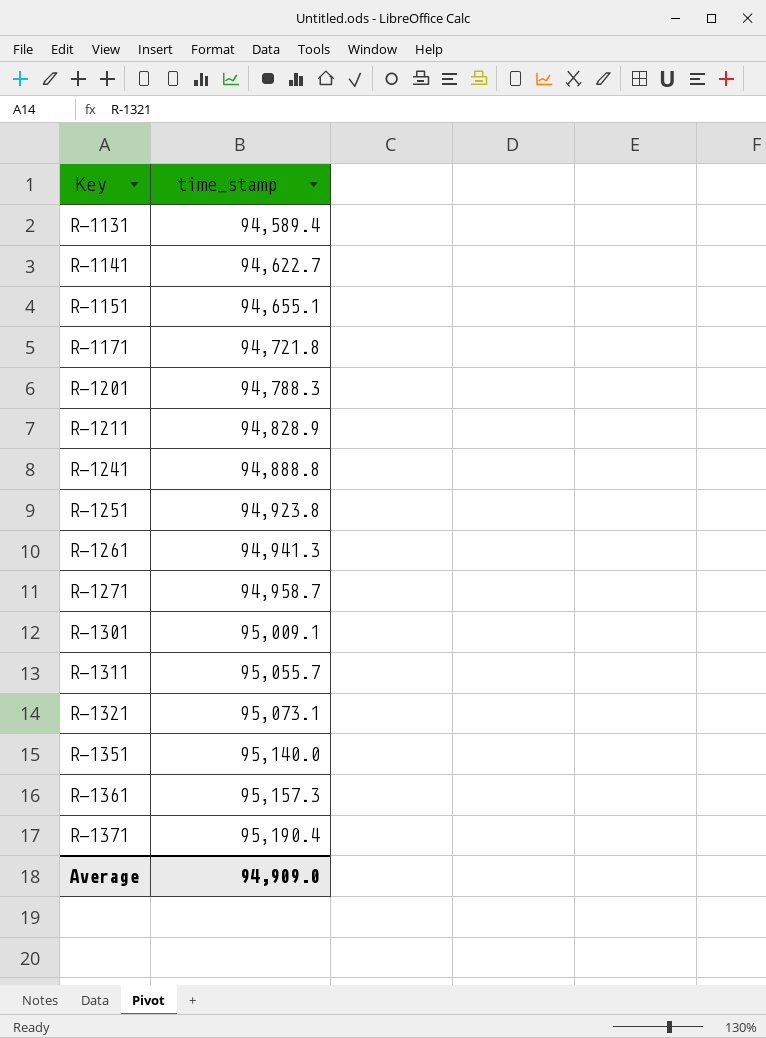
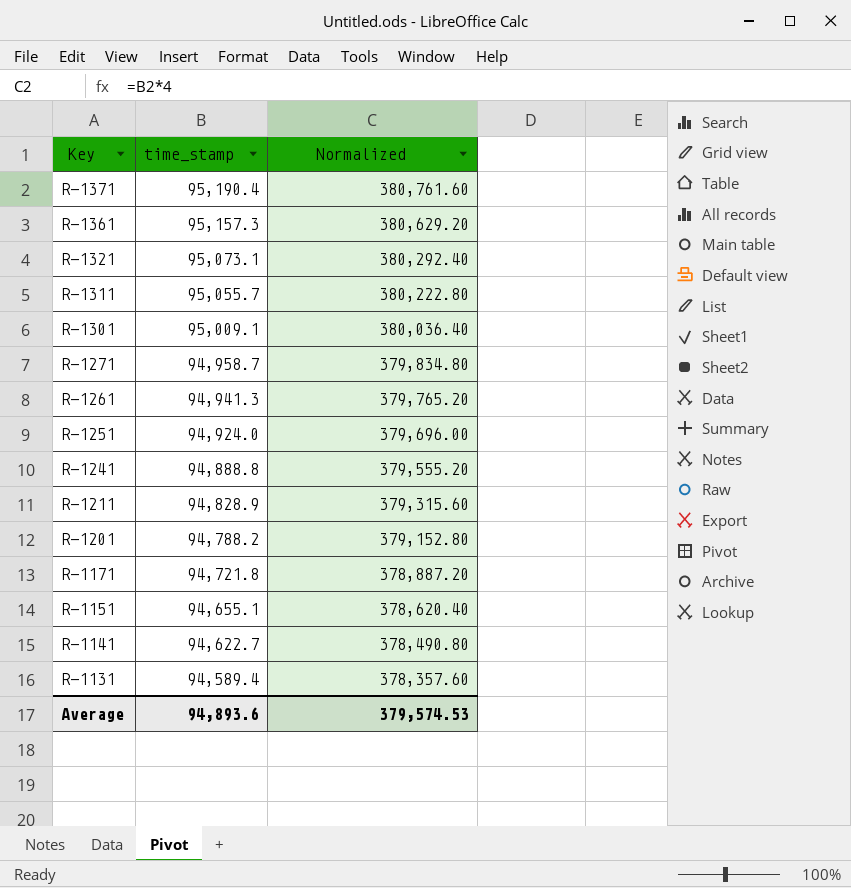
row order: Key ascending -> Key descending
column Normalized | formula: none -> [time_stamp] * 4
row R-1351: 95,140.0 -> none
R-1251 | time_stamp: 94,923.8 -> 94,924.0
R-1201 | time_stamp: 94,788.3 -> 94,788.2
Average | time_stamp: 94,909.0 -> 94,893.6

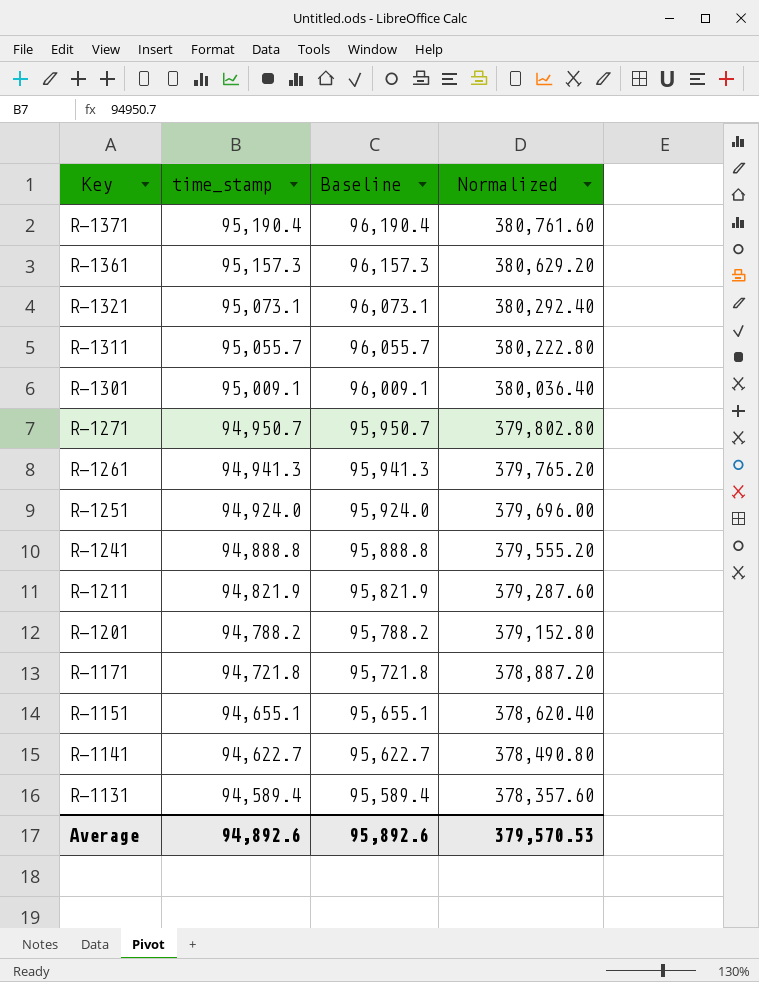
column Baseline | formula: none -> [time_stamp] + 1000
R-1271 | time_stamp: 94,958.7 -> 94,950.7
R-1271 | Normalized: 379,834.80 -> 379,802.80
R-1211 | time_stamp: 94,828.9 -> 94,821.9
R-1211 | Normalized: 379,315.60 -> 379,287.60
Average | time_stamp: 94,893.6 -> 94,892.6
Average | Normalized: 379,574.53 -> 379,570.53

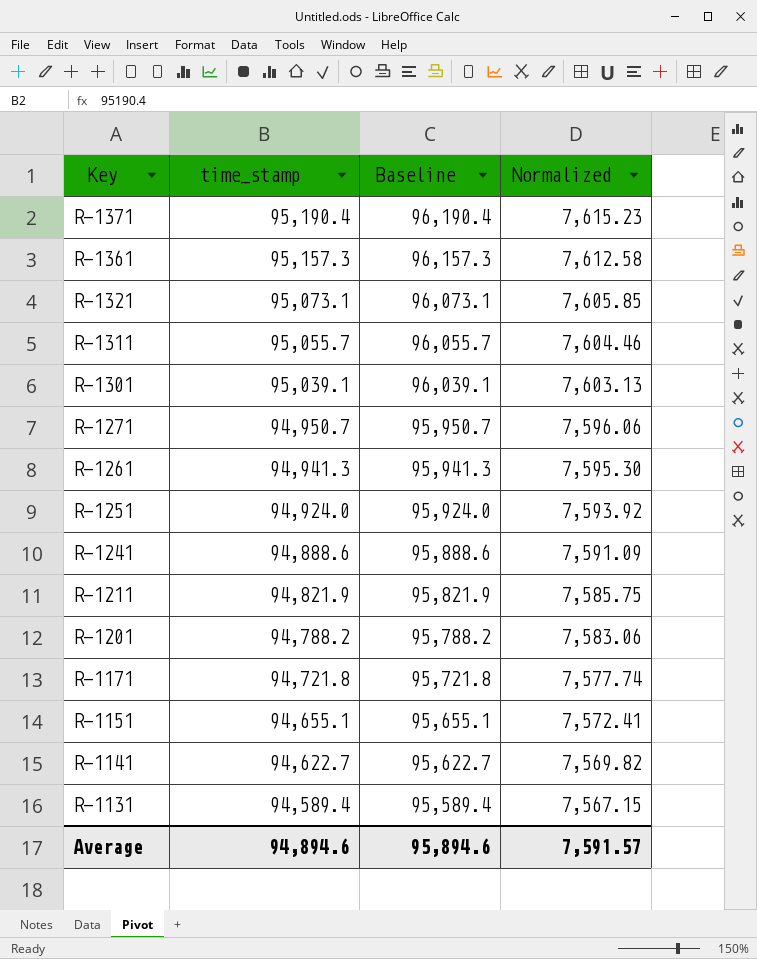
column Normalized | formula: [time_stamp] * 4 -> [time_stamp] * 0.08
R-1301 | time_stamp: 95,009.1 -> 95,039.1
R-1301 | Baseline: 96,009.1 -> 96,039.1
R-1241 | time_stamp: 94,888.8 -> 94,888.6
R-1241 | Baseline: 95,888.8 -> 95,888.6
Average | time_stamp: 94,892.6 -> 94,894.6
Average | Baseline: 95,892.6 -> 95,894.6
Average | Normalized: 379,570.53 -> 7,591.57

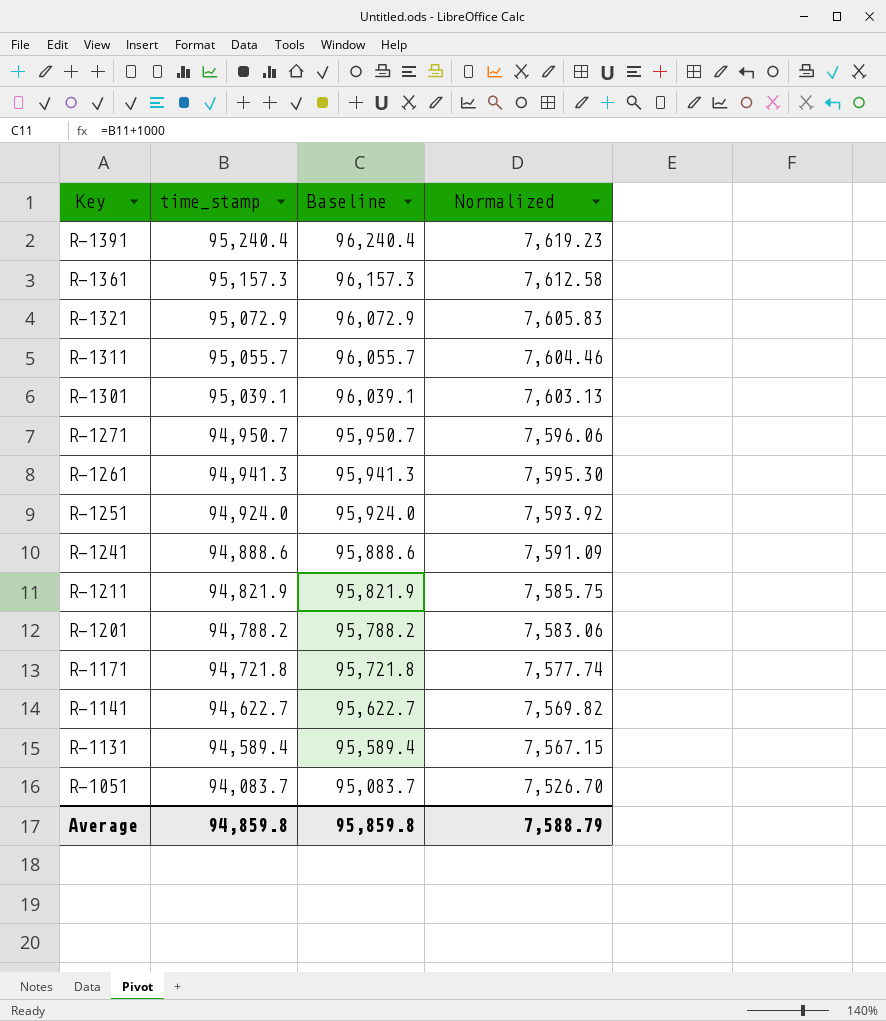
row R-1371: 95,190.4 | 96,190.4 | 7,615.23 -> none
row R-1151: 94,655.1 | 95,655.1 | 7,572.41 -> none
row R-1391: none -> 95,240.4 | 96,240.4 | 7,619.23
R-1321 | time_stamp: 95,073.1 -> 95,072.9
R-1321 | Baseline: 96,073.1 -> 96,072.9
R-1321 | Normalized: 7,605.85 -> 7,605.83
row R-1051: none -> 94,083.7 | 95,083.7 | 7,526.70
Average | time_stamp: 94,894.6 -> 94,859.8
Average | Baseline: 95,894.6 -> 95,859.8
Average | Normalized: 7,591.57 -> 7,588.79

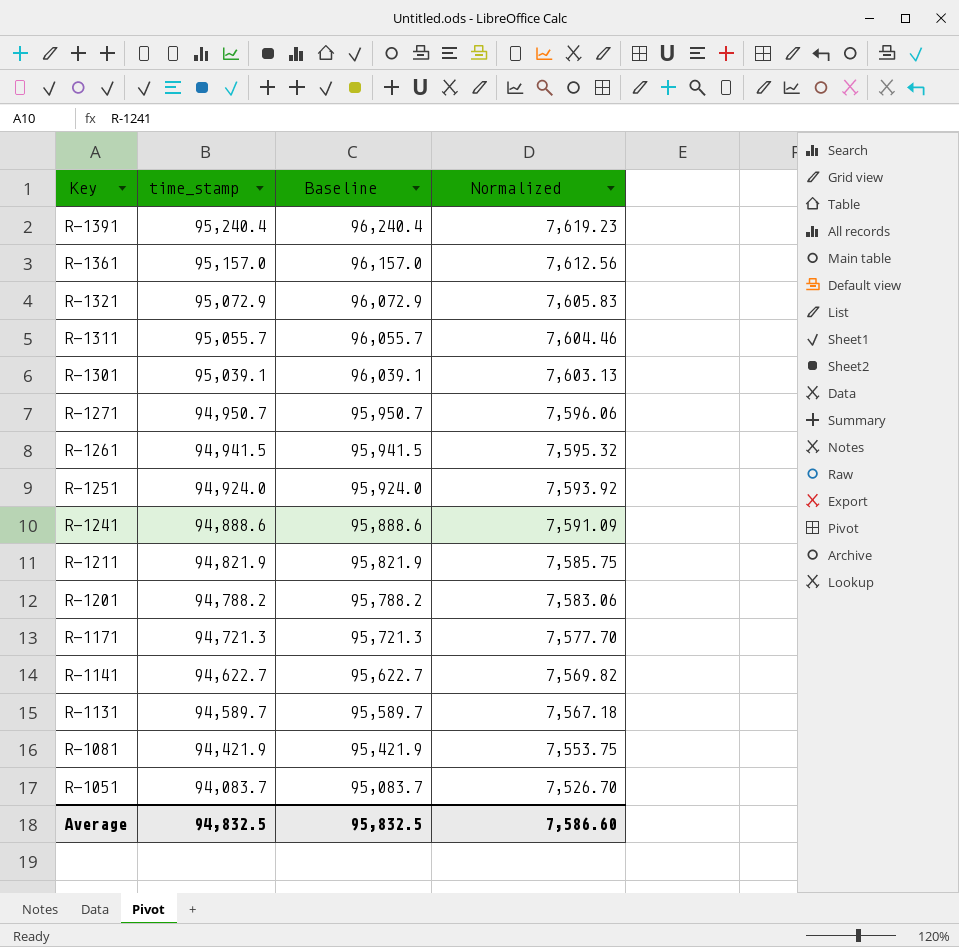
R-1361 | time_stamp: 95,157.3 -> 95,157.0
R-1361 | Baseline: 96,157.3 -> 96,157.0
R-1361 | Normalized: 7,612.58 -> 7,612.56
R-1261 | time_stamp: 94,941.3 -> 94,941.5
R-1261 | Baseline: 95,941.3 -> 95,941.5
R-1261 | Normalized: 7,595.30 -> 7,595.32
R-1171 | time_stamp: 94,721.8 -> 94,721.3
R-1171 | Baseline: 95,721.8 -> 95,721.3
R-1171 | Normalized: 7,577.74 -> 7,577.70
R-1131 | time_stamp: 94,589.4 -> 94,589.7
R-1131 | Baseline: 95,589.4 -> 95,589.7
R-1131 | Normalized: 7,567.15 -> 7,567.18
row R-1081: none -> 94,421.9 | 95,421.9 | 7,553.75
Average | time_stamp: 94,859.8 -> 94,832.5
Average | Baseline: 95,859.8 -> 95,832.5
Average | Normalized: 7,588.79 -> 7,586.60

